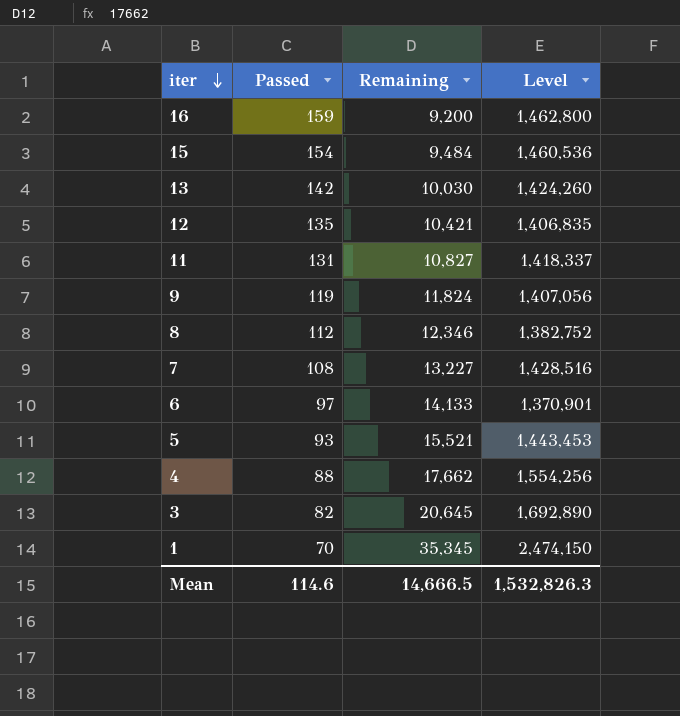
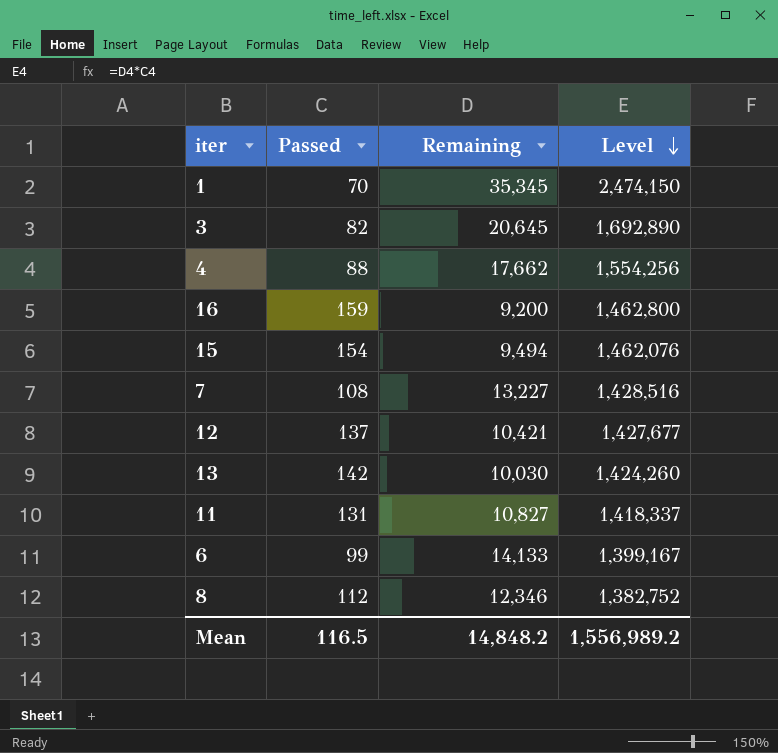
row order: iter descending -> Level descending
row 9: 119 | 11,824 | 1,407,056 -> none
row 5: 93 | 15,521 | 1,443,453 -> none
15 | Remaining: 9,484 -> 9,494
15 | Level: 1,460,536 -> 1,462,076
12 | Passed: 135 -> 137
12 | Level: 1,406,835 -> 1,427,677
6 | Passed: 97 -> 99
6 | Level: 1,370,901 -> 1,399,167
Mean | Passed: 114.6 -> 116.5
Mean | Remaining: 14,666.5 -> 14,848.2
Mean | Level: 1,532,826.3 -> 1,556,989.2

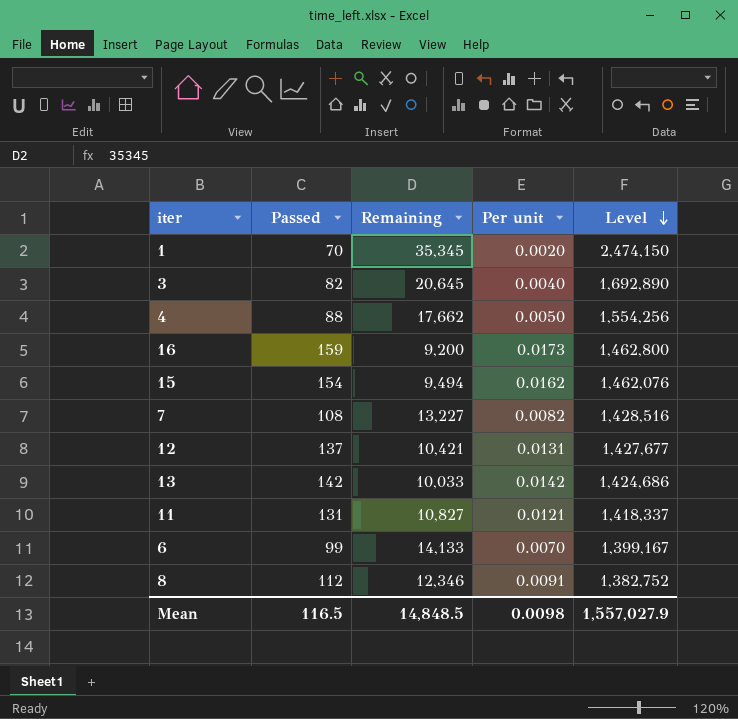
column Per unit | formula: none -> [Passed] / [Remaining]
13 | Remaining: 10,030 -> 10,033
13 | Level: 1,424,260 -> 1,424,686
Mean | Remaining: 14,848.2 -> 14,848.5
Mean | Level: 1,556,989.2 -> 1,557,027.9

